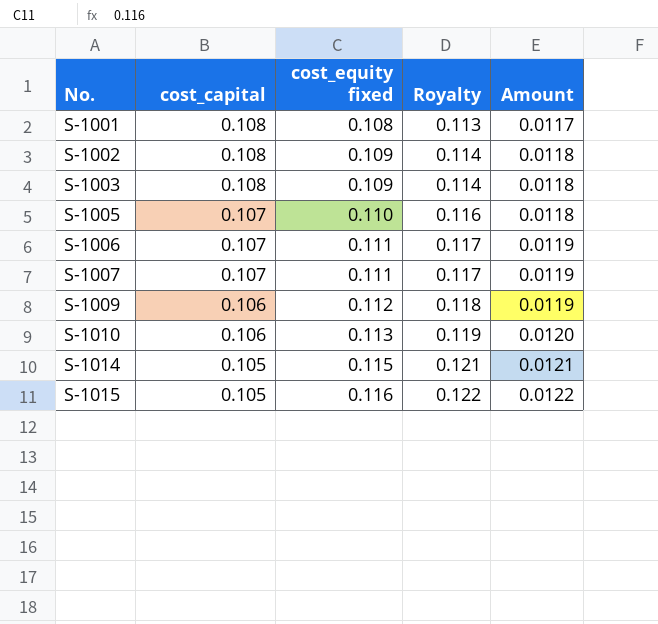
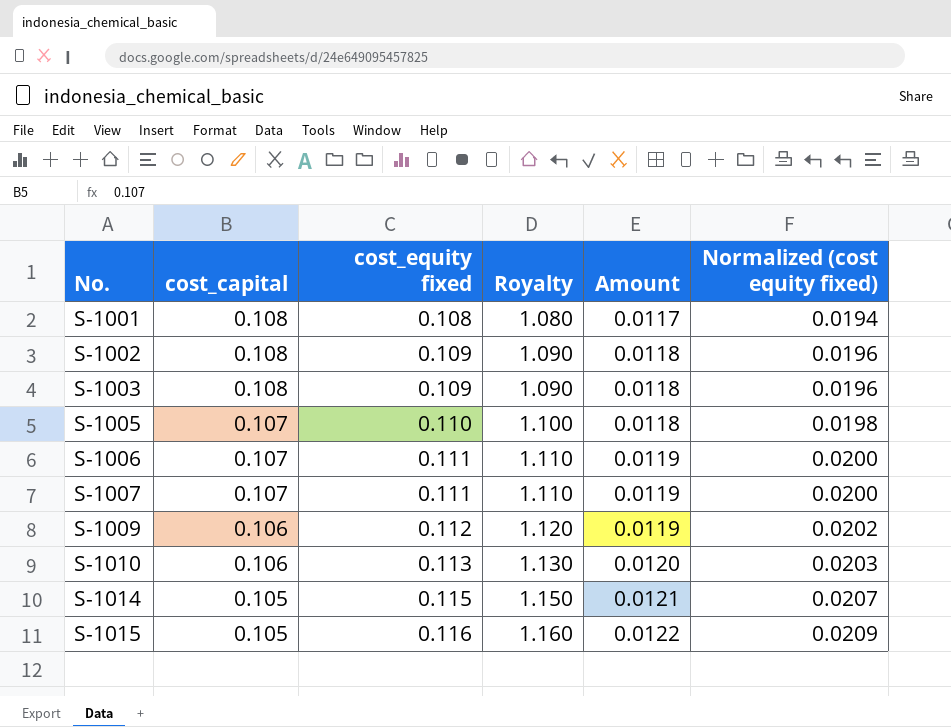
column Royalty | formula: [cost_equity fixed] * 1.05 -> [cost_equity fixed] * 10
column Normalized (cost equity fixed) | formula: none -> [cost_equity fixed] * 0.18

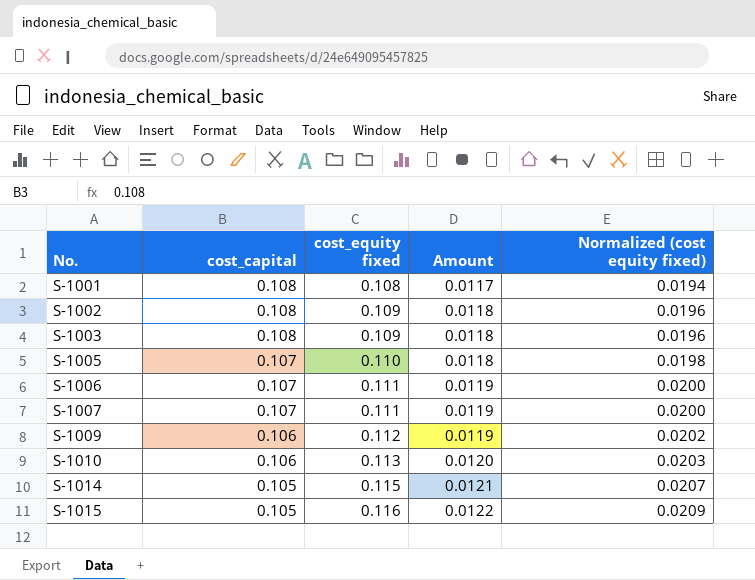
column Royalty | formula: [cost_equity fixed] * 10 -> none

